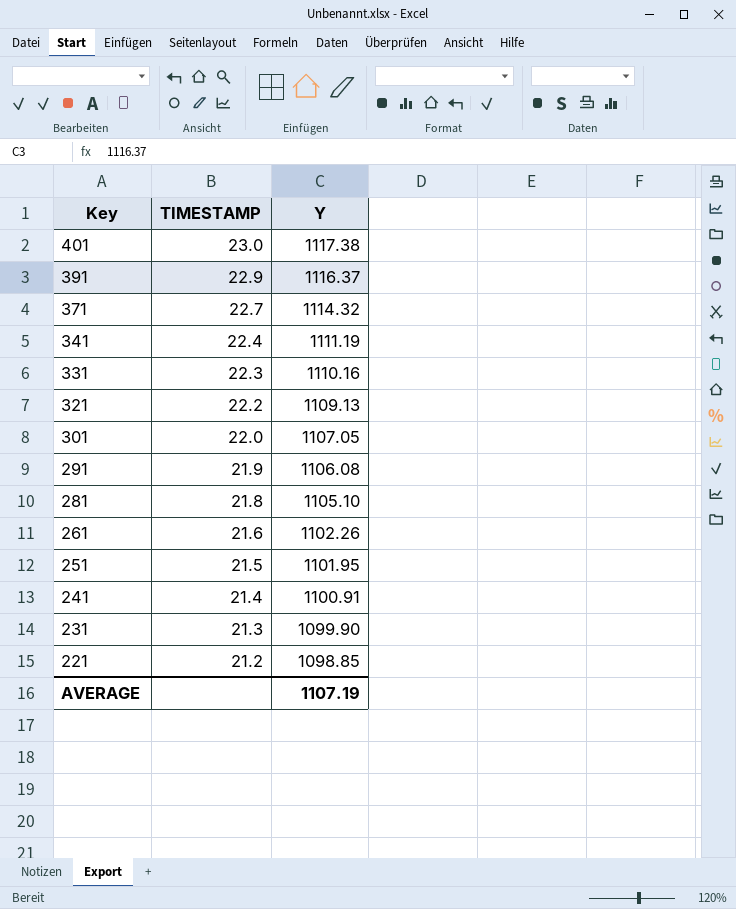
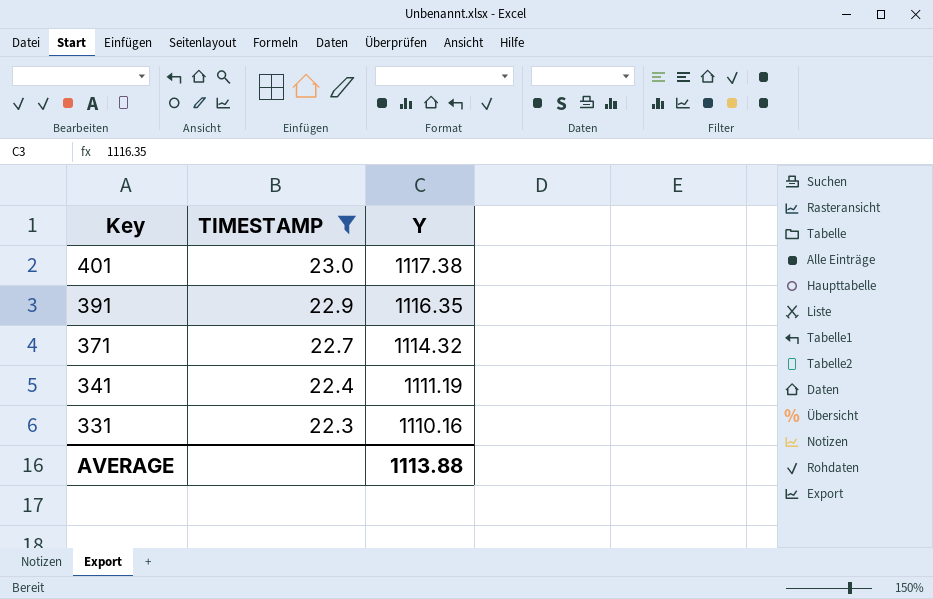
filter: none -> TIMESTAMP >= 22.3
391 | Y: 1116.37 -> 1116.35
AVERAGE | Y: 1107.19 -> 1113.88

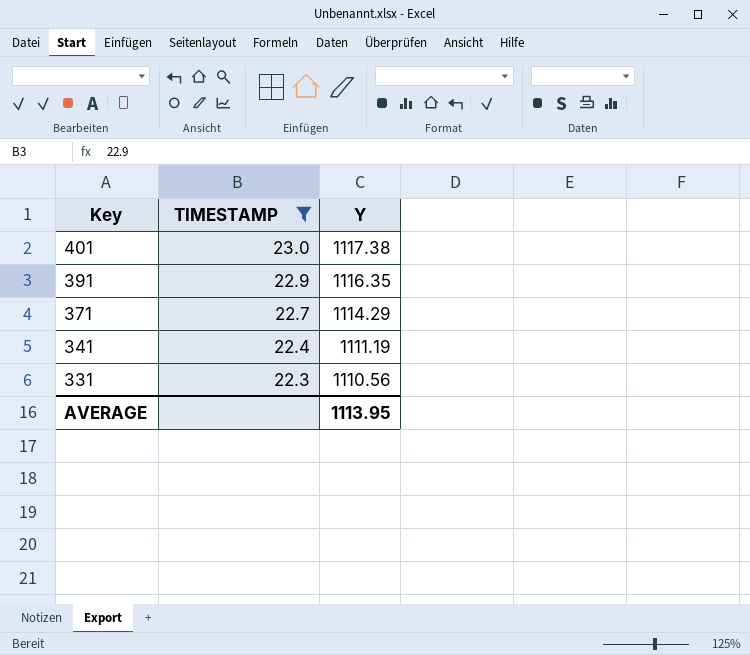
371 | Y: 1114.32 -> 1114.29
331 | Y: 1110.16 -> 1110.56
AVERAGE | Y: 1113.88 -> 1113.95

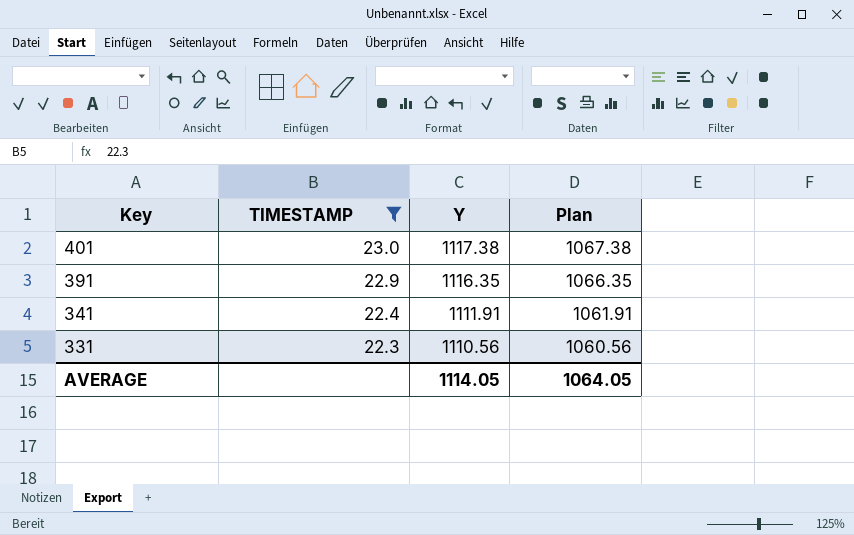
column Plan | formula: none -> [Y] - 50
row 371: 22.7 | 1114.29 -> none
341 | Y: 1111.19 -> 1111.91
AVERAGE | Y: 1113.95 -> 1114.05

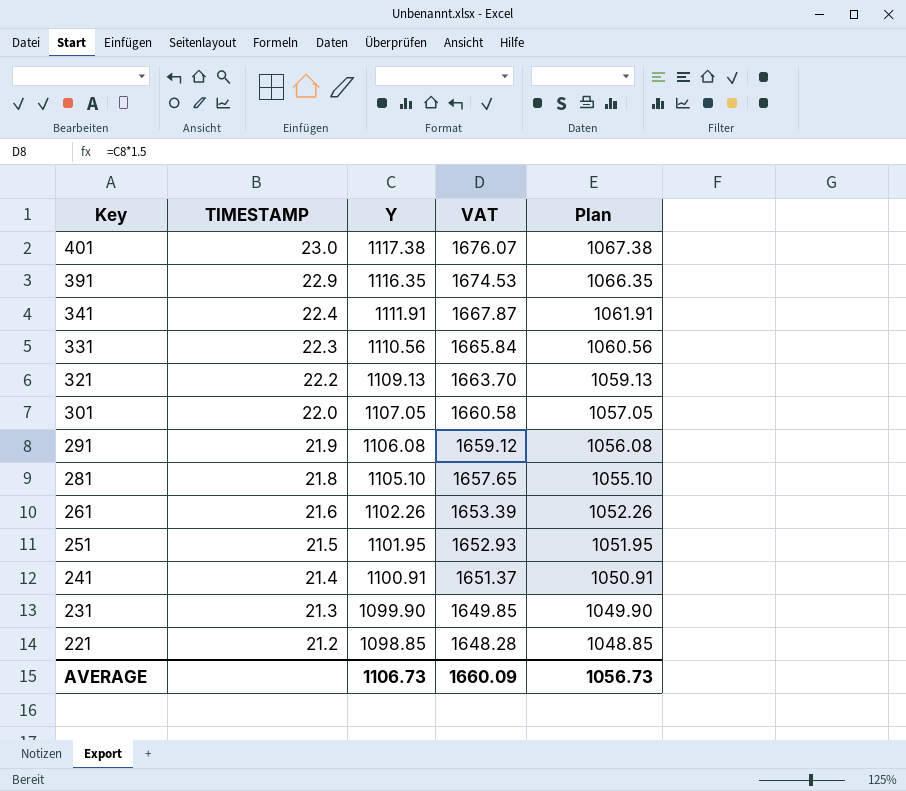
filter: TIMESTAMP >= 22.3 -> none
column VAT | formula: none -> [Y] * 1.5
AVERAGE | Y: 1114.05 -> 1106.73
AVERAGE | Plan: 1064.05 -> 1056.73

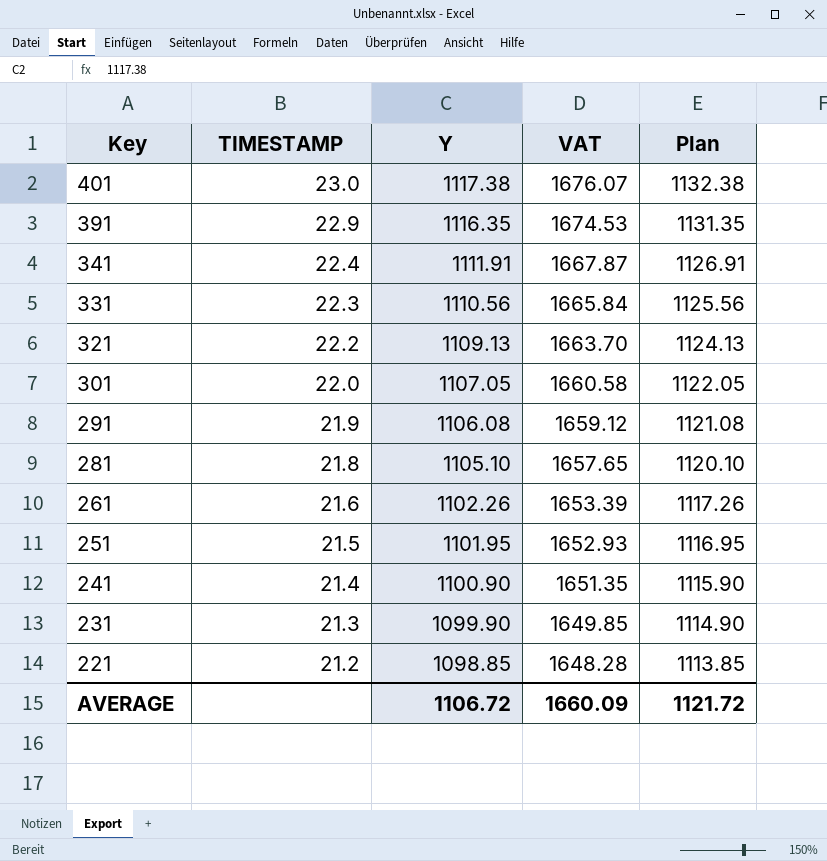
column Plan | formula: [Y] - 50 -> [Y] + 15
241 | Y: 1100.91 -> 1100.90
241 | VAT: 1651.37 -> 1651.35
AVERAGE | Y: 1106.73 -> 1106.72
AVERAGE | Plan: 1056.73 -> 1121.72

